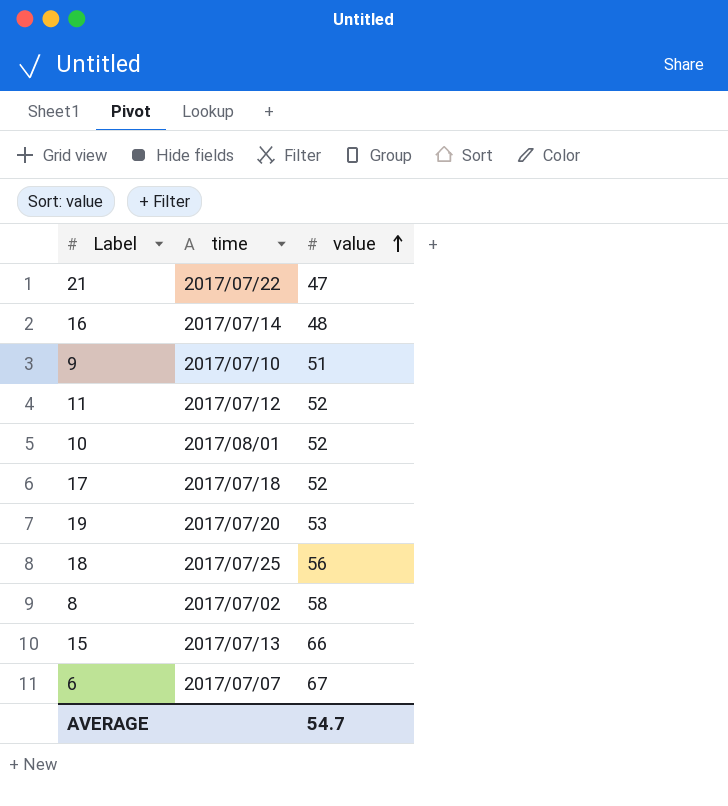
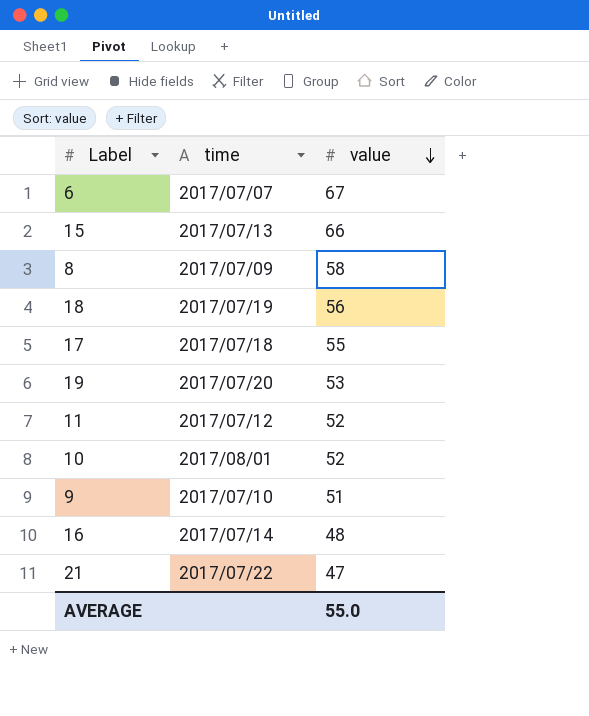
row order: value ascending -> value descending
8 | time: 2017/07/02 -> 2017/07/09
18 | time: 2017/07/25 -> 2017/07/19
17 | value: 52 -> 55
AVERAGE | value: 54.7 -> 55.0

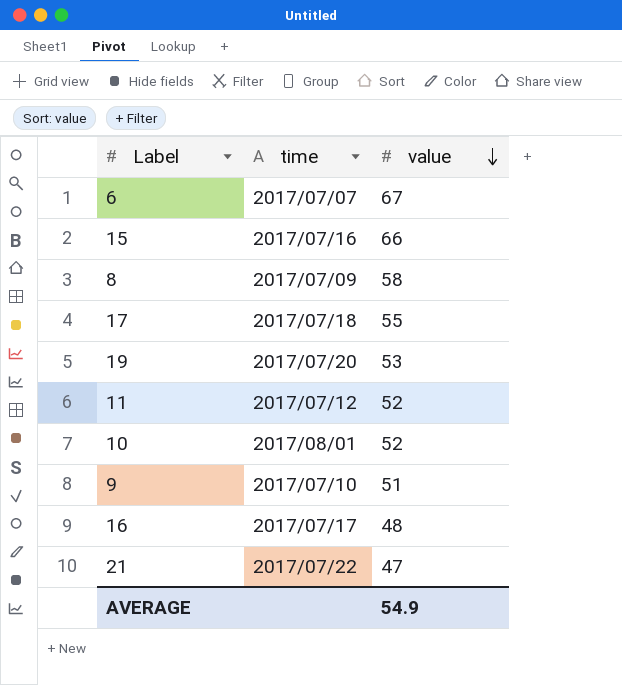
row 18: 2017/07/19 | 56 -> none
15 | time: 2017/07/13 -> 2017/07/16
16 | time: 2017/07/14 -> 2017/07/17
AVERAGE | value: 55.0 -> 54.9

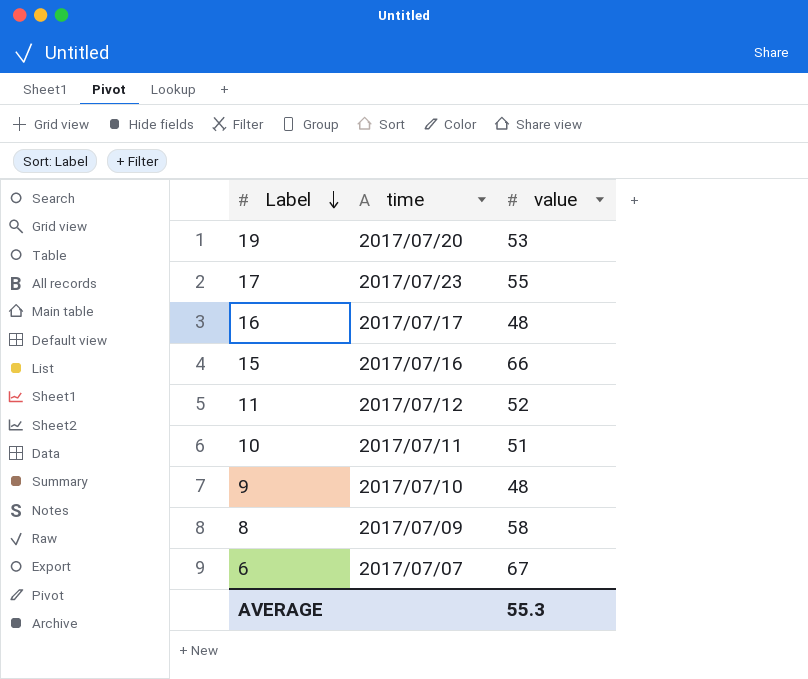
row order: value descending -> Label descending
row 21: 2017/07/22 | 47 -> none
17 | time: 2017/07/18 -> 2017/07/23
10 | time: 2017/08/01 -> 2017/07/11
10 | value: 52 -> 51
9 | value: 51 -> 48
AVERAGE | value: 54.9 -> 55.3

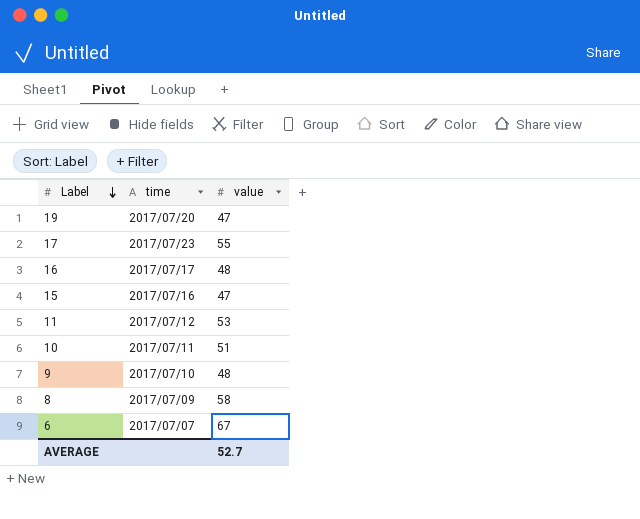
19 | value: 53 -> 47
15 | value: 66 -> 47
11 | value: 52 -> 53
AVERAGE | value: 55.3 -> 52.7

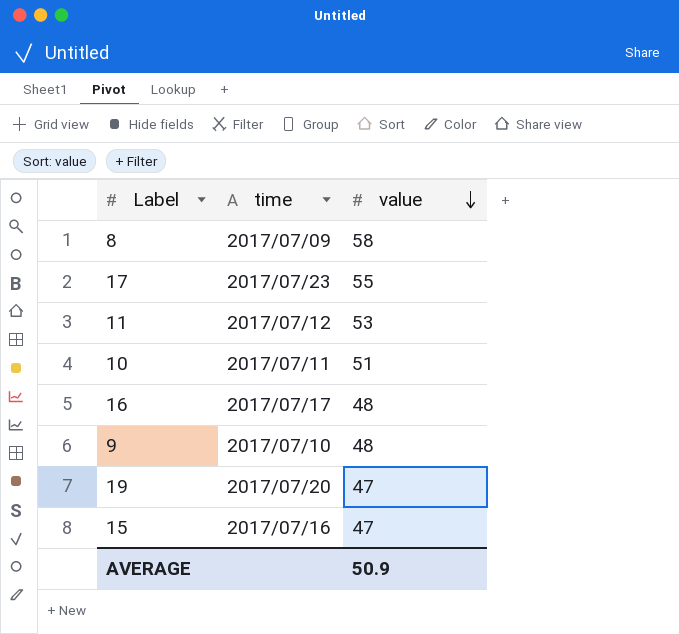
row order: Label descending -> value descending
row 6: 2017/07/07 | 67 -> none
AVERAGE | value: 52.7 -> 50.9

